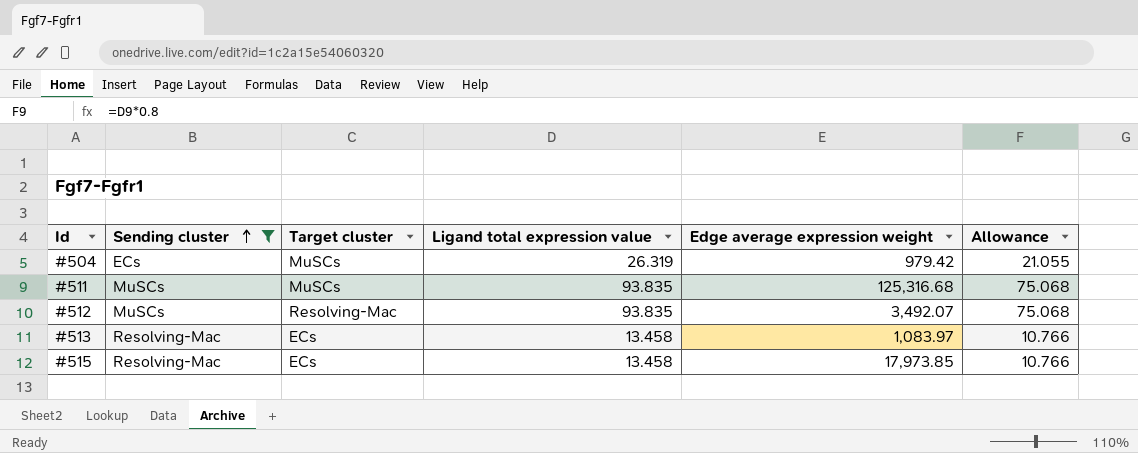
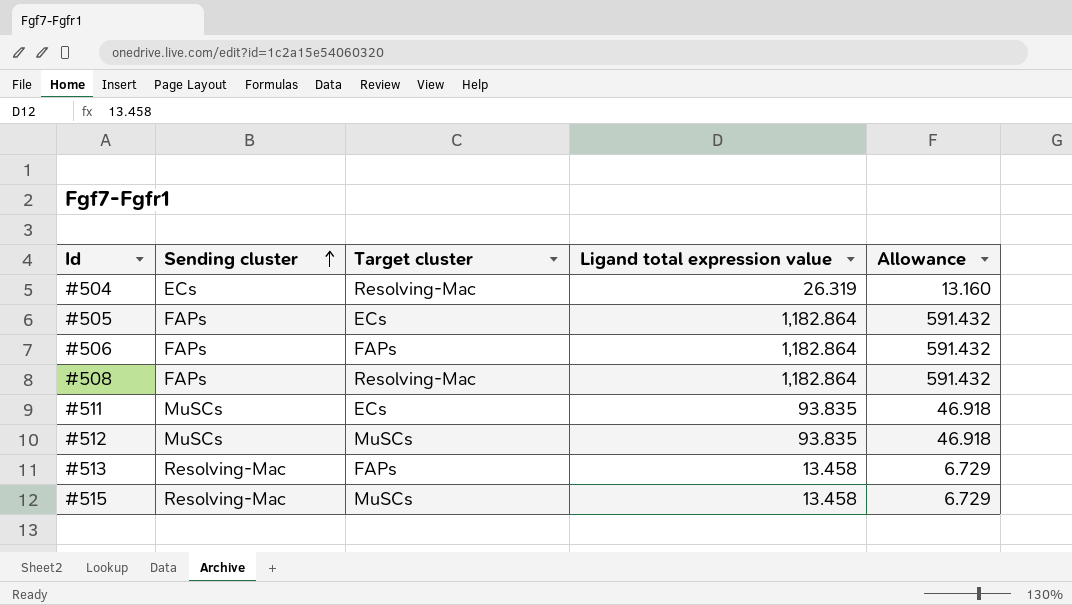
filter: Sending cluster != FAPs -> none
column Edge average expression weight | position: 5 -> none
column Allowance | formula: [Ligand total expression value] * 0.8 -> [Ligand total expression value] * 0.5
#504 | Target cluster: MuSCs -> Resolving-Mac
#511 | Target cluster: MuSCs -> ECs
#512 | Target cluster: Resolving-Mac -> MuSCs
#513 | Target cluster: ECs -> FAPs
#515 | Target cluster: ECs -> MuSCs

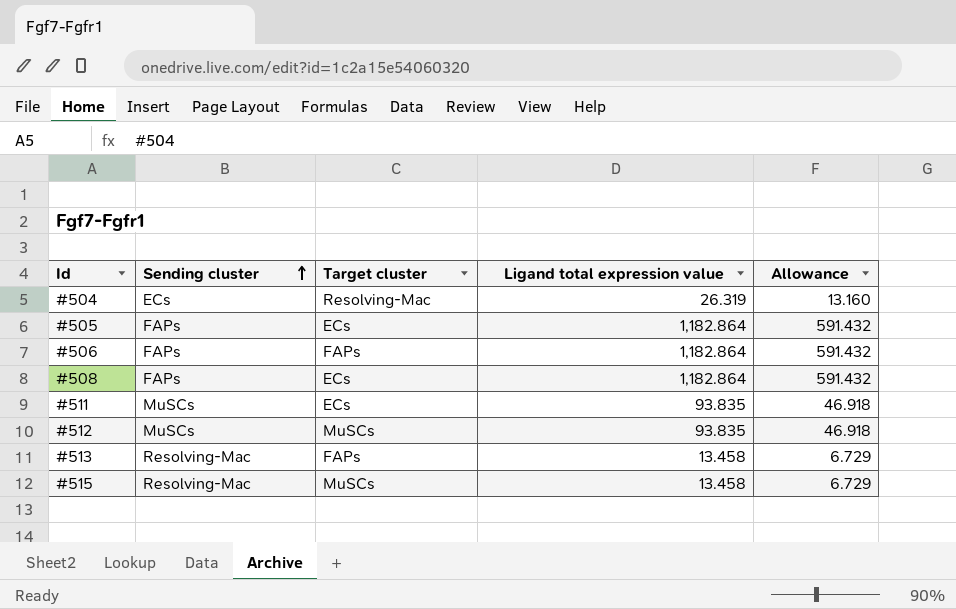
#508 | Target cluster: Resolving-Mac -> ECs

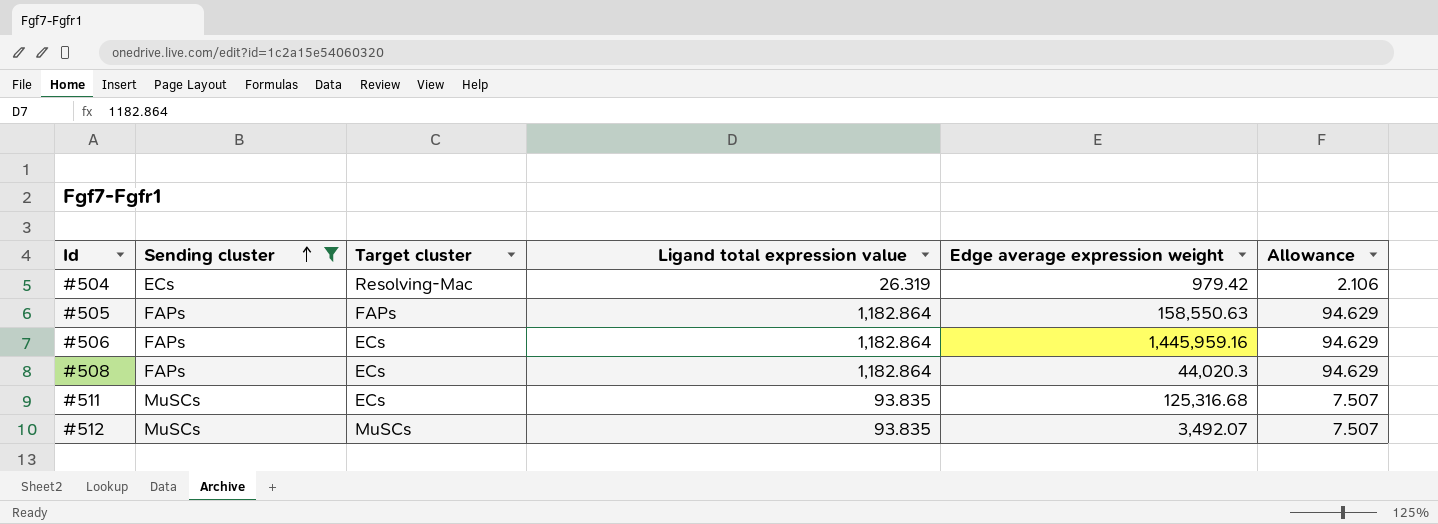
filter: none -> Sending cluster != Resolving-Mac
column Edge average expression weight | position: none -> 5
column Allowance | formula: [Ligand total expression value] * 0.5 -> [Ligand total expression value] * 0.08
#505 | Target cluster: ECs -> FAPs
#506 | Target cluster: FAPs -> ECs

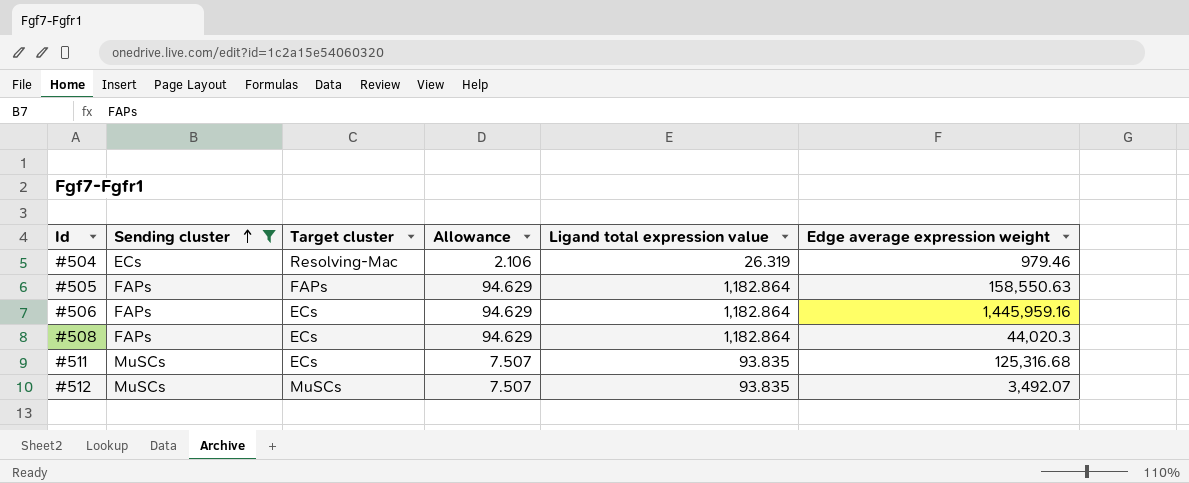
column Allowance | position: 6 -> 4
#504 | Edge average expression weight: 979.42 -> 979.46

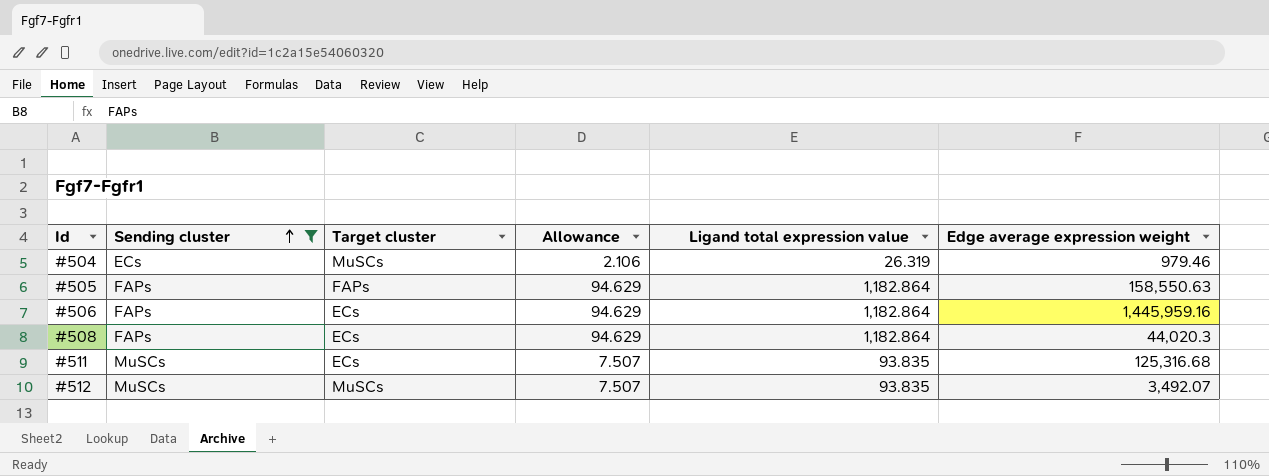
#504 | Target cluster: Resolving-Mac -> MuSCs

